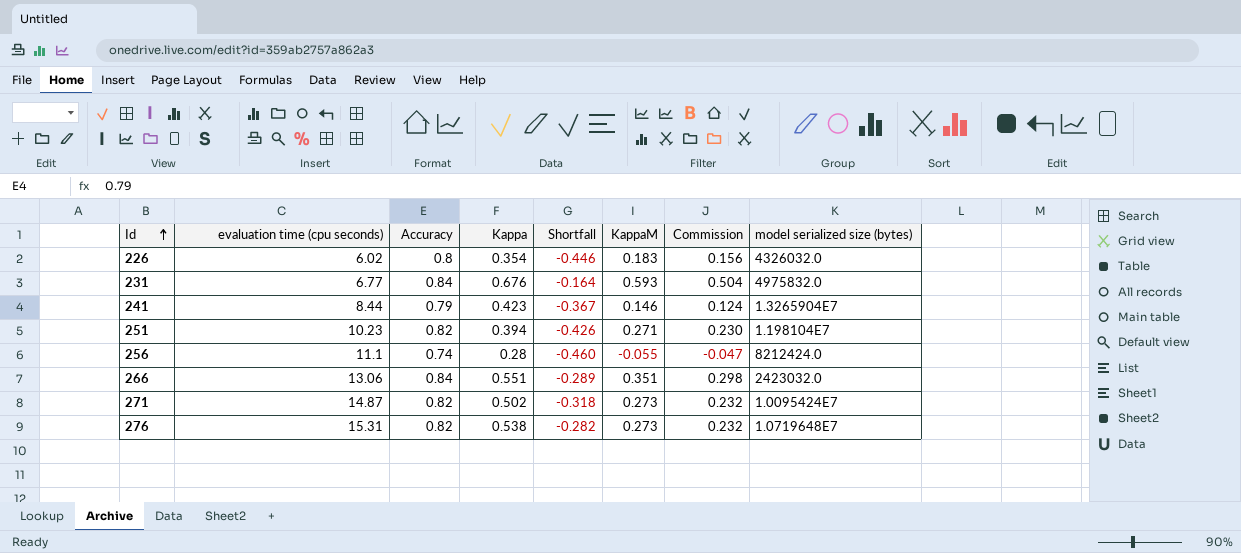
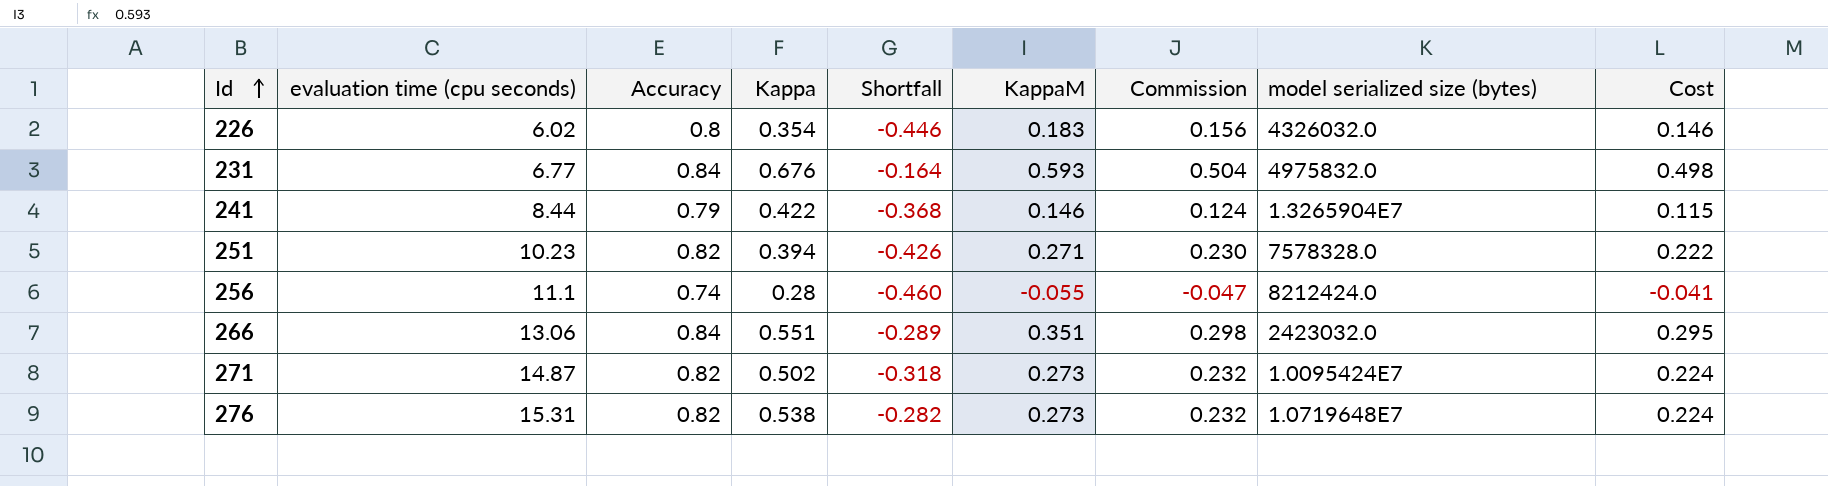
column Cost | formula: none -> [Accuracy] * [KappaM]
241 | Kappa: 0.423 -> 0.422
241 | Shortfall: -0.367 -> -0.368
251 | model serialized size (bytes): 1.198104E7 -> 7578328.0

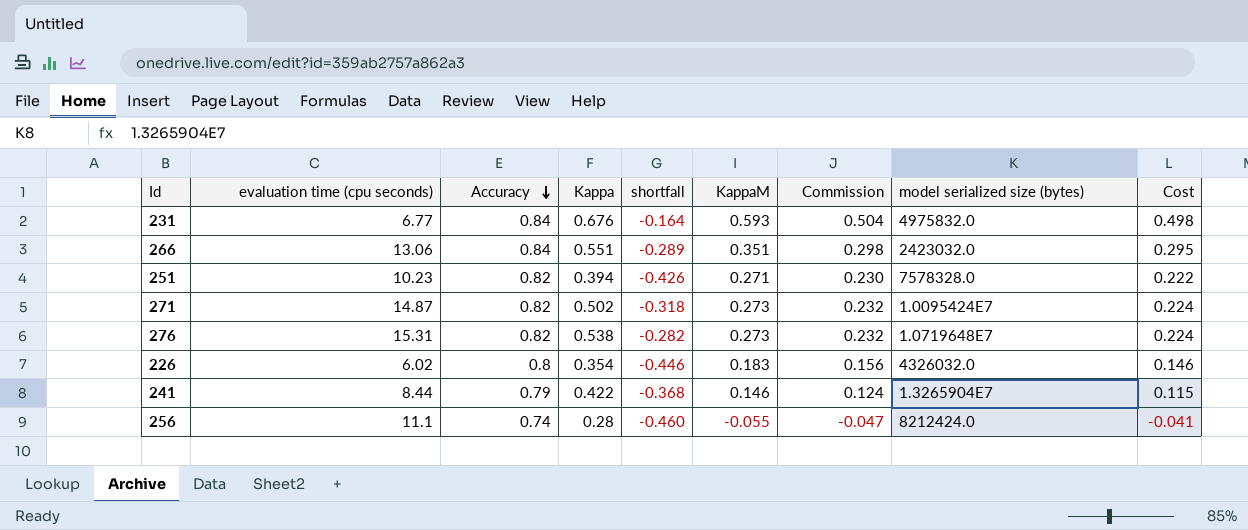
row order: Id ascending -> Accuracy descending
column name: Shortfall -> shortfall

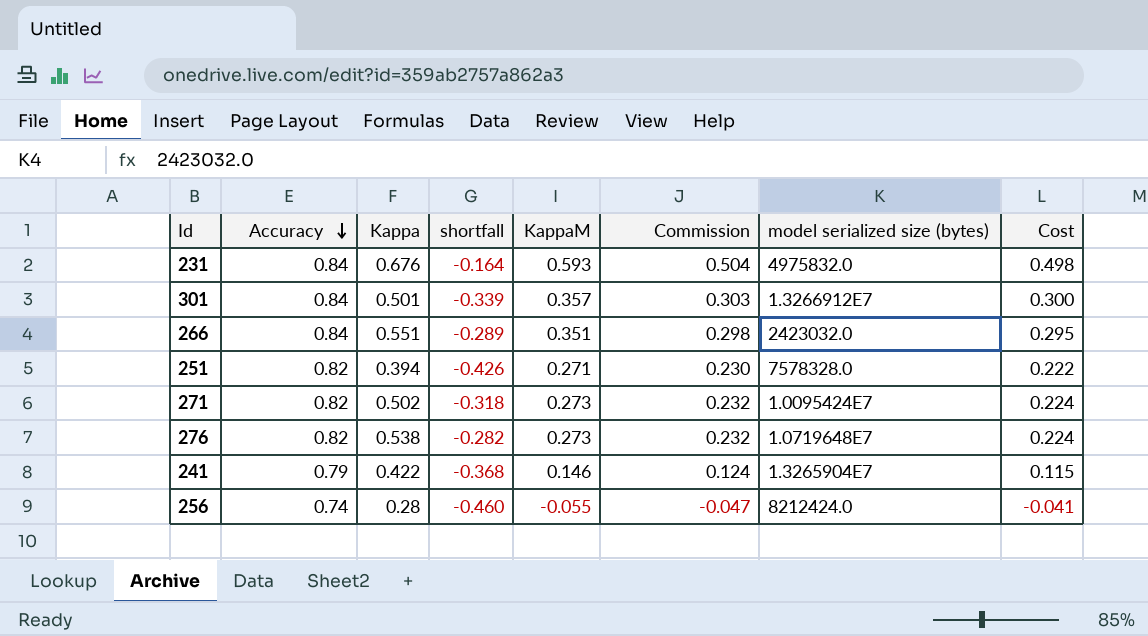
column evaluation time (cpu seconds) | position: 2 -> none
row 226: 6.02 | 0.8 | 0.354 | -0.446 | 0.183 | 0.156 | 4326032.0 | 0.146 -> none
row 301: none -> 0.84 | 0.501 | -0.339 | 0.357 | 0.303 | 1.3266912E7 | 0.300

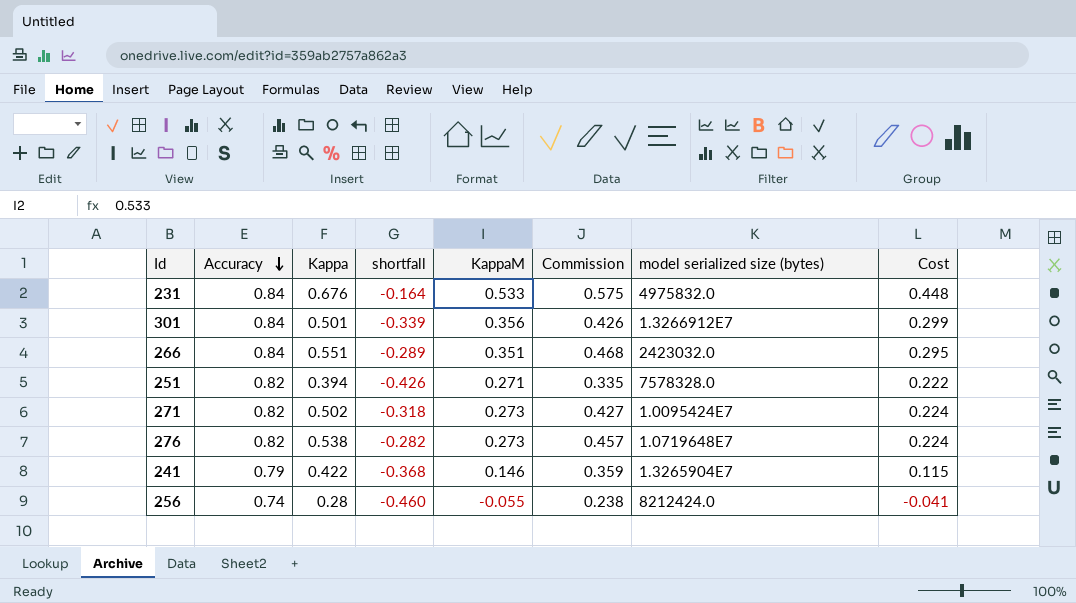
column Commission | formula: [KappaM] * 0.85 -> [Kappa] * 0.85
231 | KappaM: 0.593 -> 0.533
231 | Cost: 0.498 -> 0.448
301 | KappaM: 0.357 -> 0.356
301 | Cost: 0.300 -> 0.299

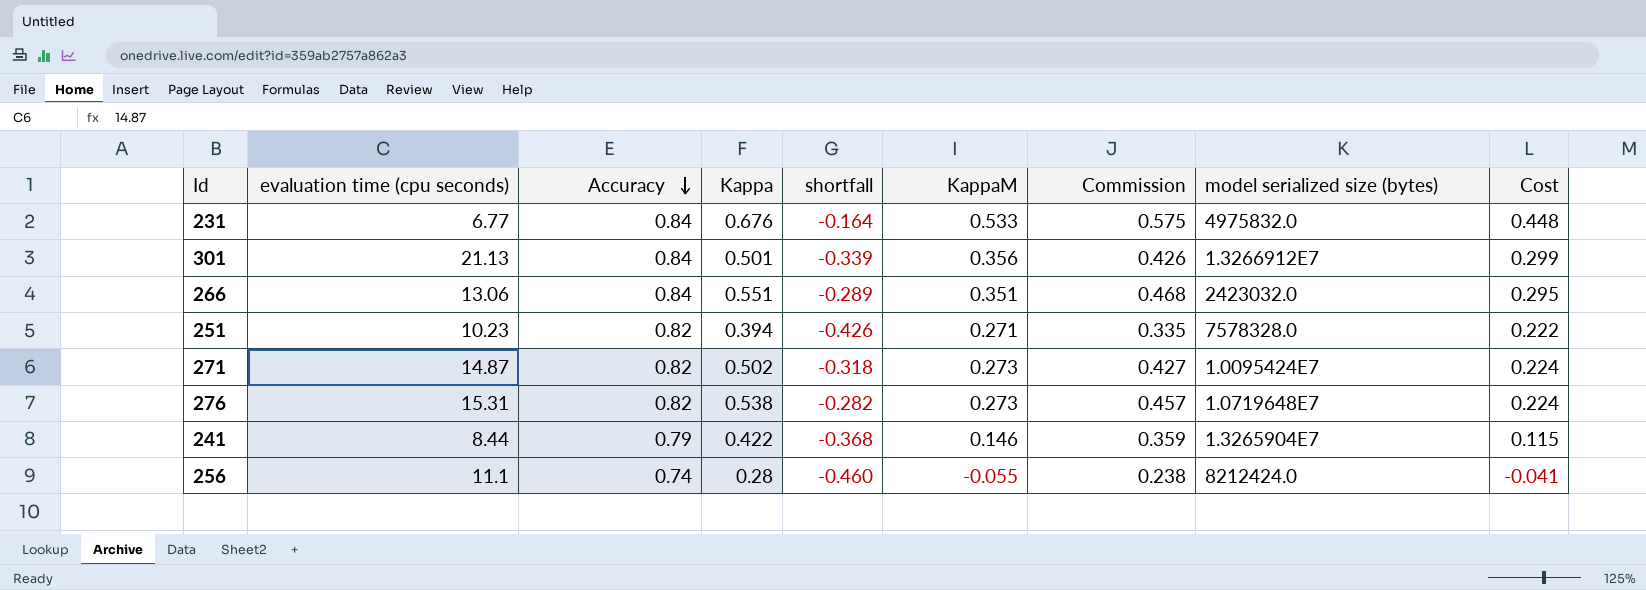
column evaluation time (cpu seconds) | position: none -> 2

